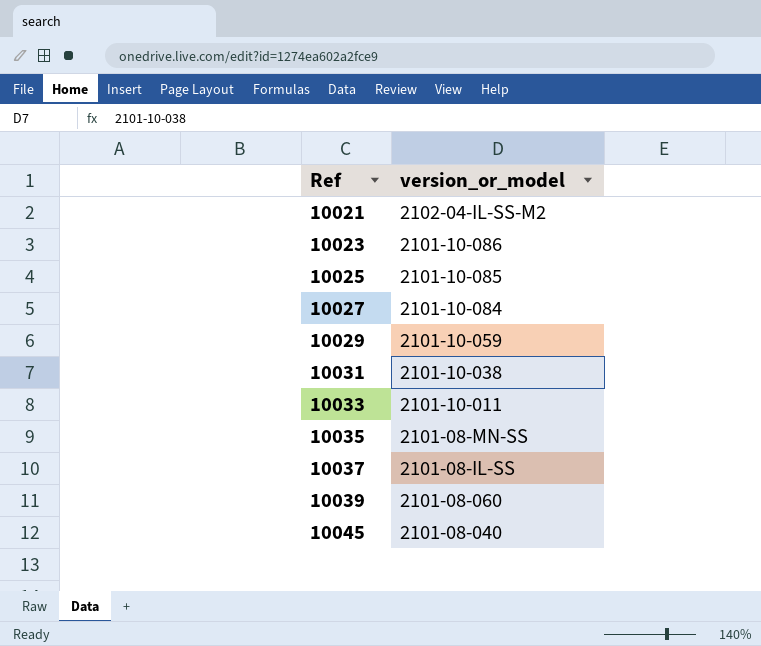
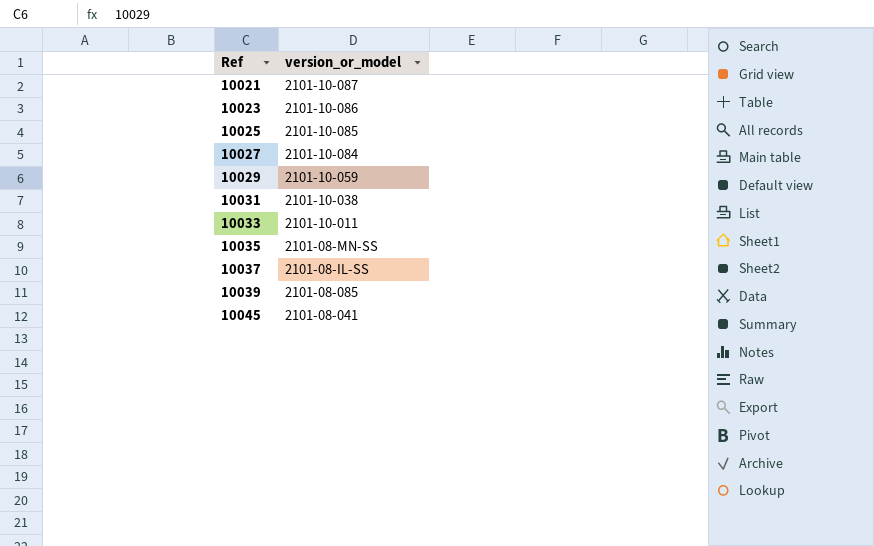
10021 | version_or_model: 2102-04-IL-SS-M2 -> 2101-10-087
10039 | version_or_model: 2101-08-060 -> 2101-08-085
10045 | version_or_model: 2101-08-040 -> 2101-08-041

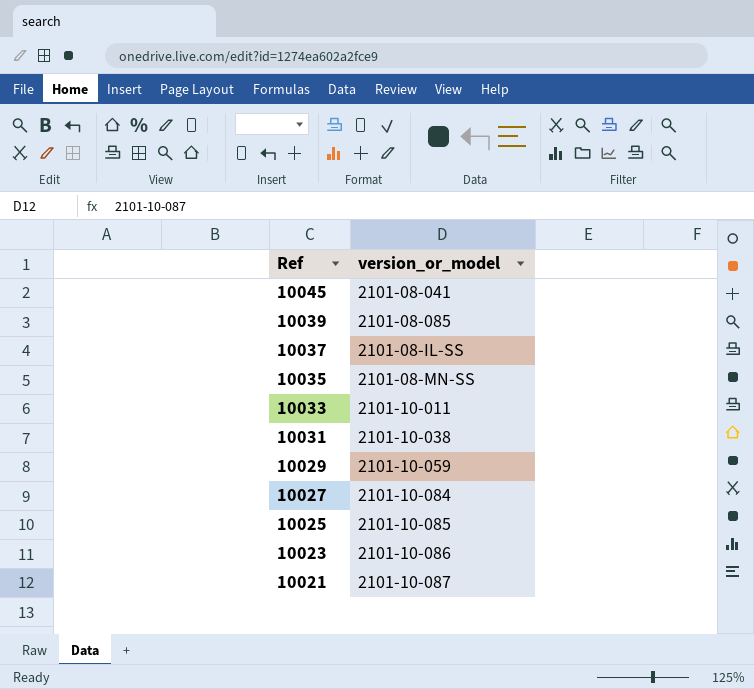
row order: Ref ascending -> Ref descending

